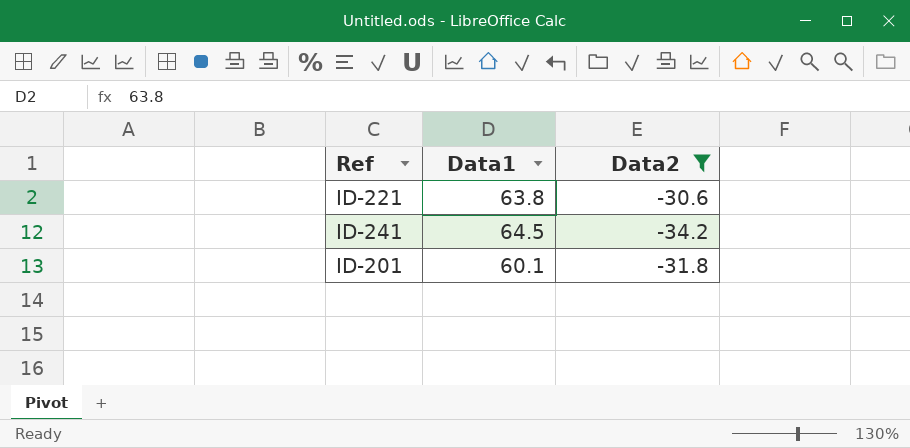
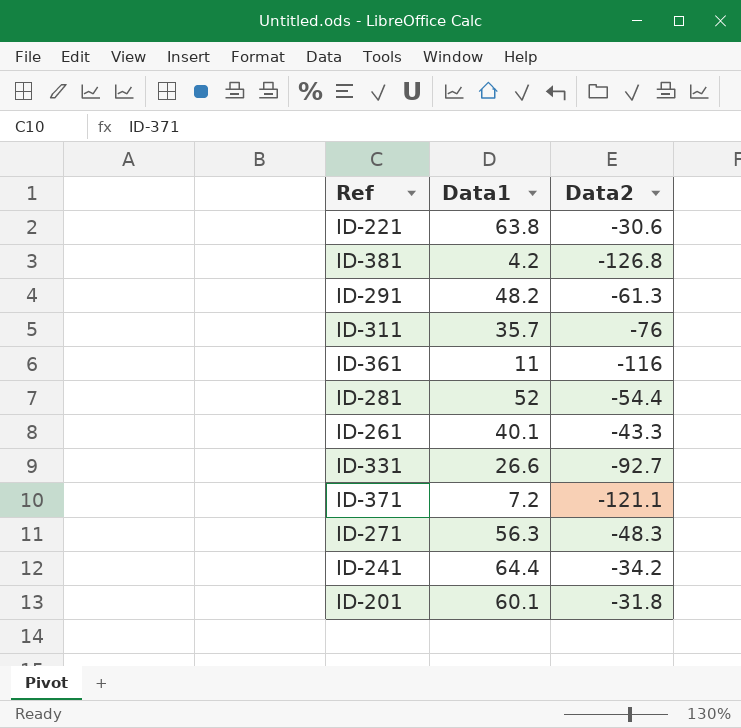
filter: Data2 >= -34.2 -> none
ID-241 | Data1: 64.5 -> 64.4

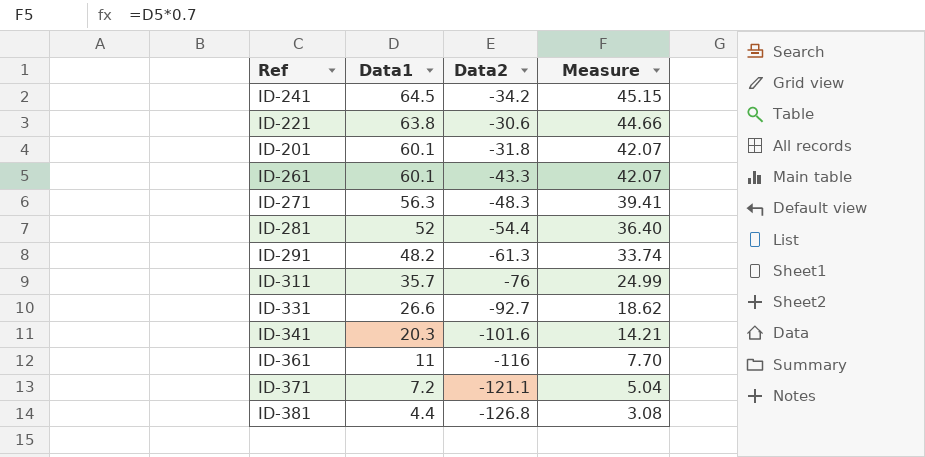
row order: none -> Data1 descending
column Measure | formula: none -> [Data1] * 0.7
ID-241 | Data1: 64.4 -> 64.5
ID-261 | Data1: 40.1 -> 60.1
row ID-341: none -> 20.3 | -101.6 | 14.21
ID-381 | Data1: 4.2 -> 4.4

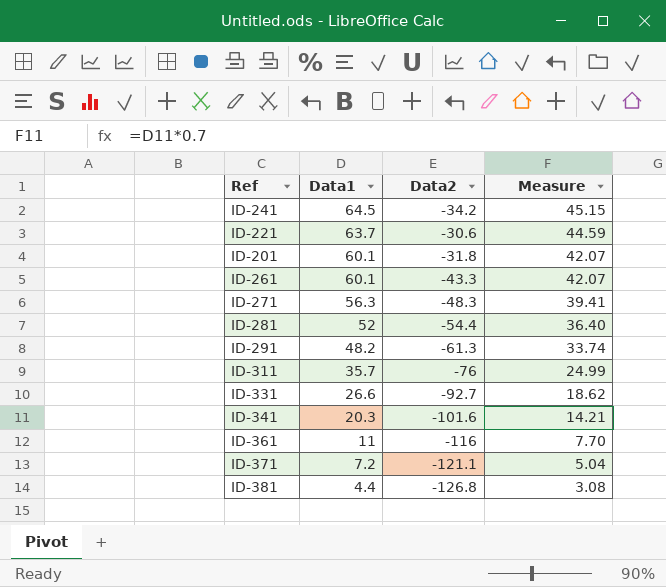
ID-221 | Data1: 63.8 -> 63.7
ID-221 | Measure: 44.66 -> 44.59

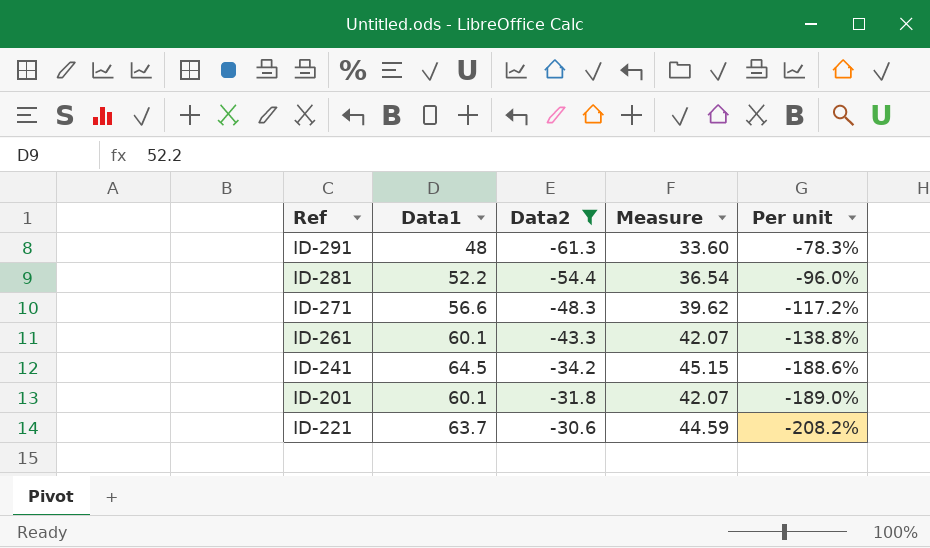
filter: none -> Data2 >= -61.3
row order: Data1 descending -> Data2 ascending
column Per unit | formula: none -> [Data1] / [Data2]
ID-291 | Data1: 48.2 -> 48
ID-291 | Measure: 33.74 -> 33.60
ID-281 | Data1: 52 -> 52.2
ID-281 | Measure: 36.40 -> 36.54
ID-271 | Data1: 56.3 -> 56.6
ID-271 | Measure: 39.41 -> 39.62

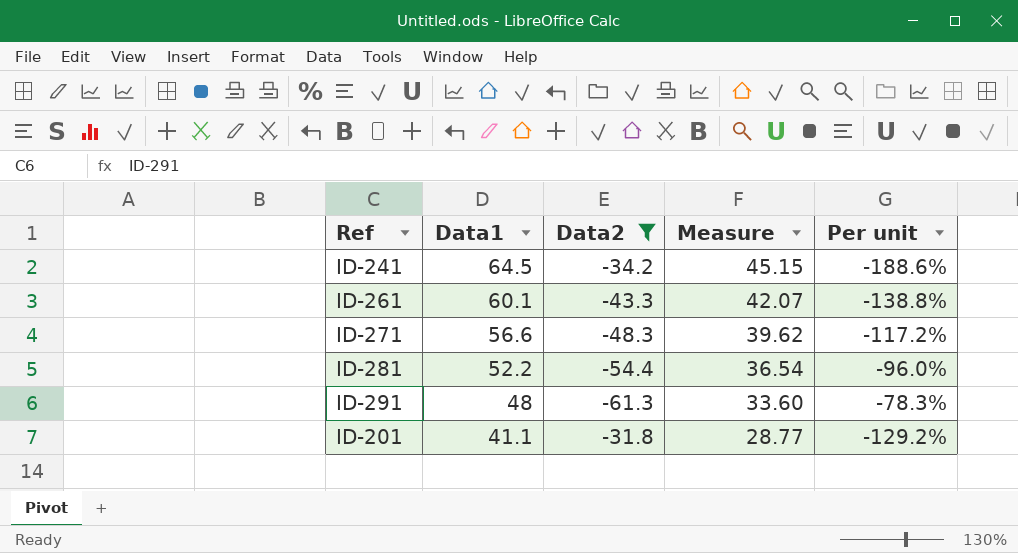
row order: Data2 ascending -> Data1 descending
row ID-221: 63.7 | -30.6 | 44.59 | -208.2% -> none
ID-201 | Data1: 60.1 -> 41.1
ID-201 | Measure: 42.07 -> 28.77
ID-201 | Per unit: -189.0% -> -129.2%

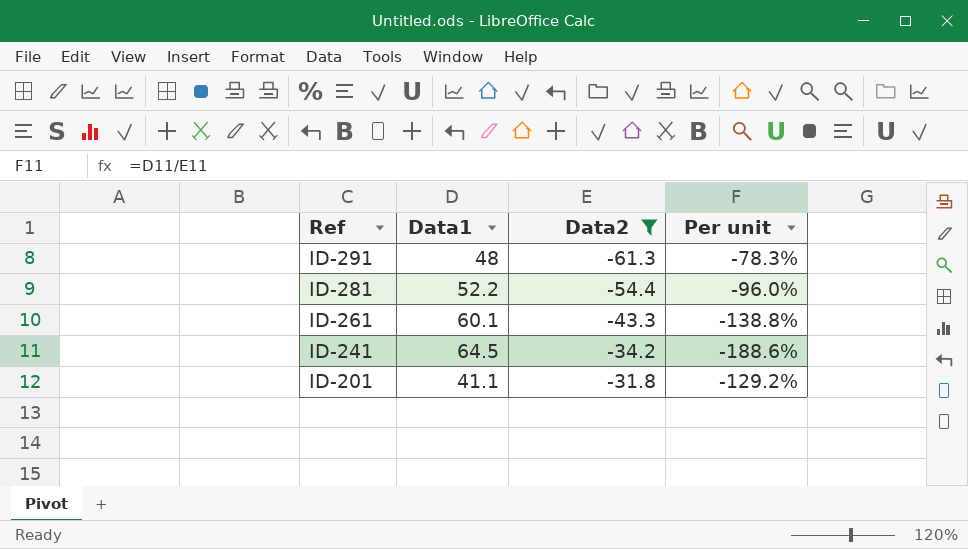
row order: Data1 descending -> Ref descending
column Measure | formula: [Data1] * 0.7 -> none
row ID-271: 56.6 | -48.3 | 39.62 | -117.2% -> none

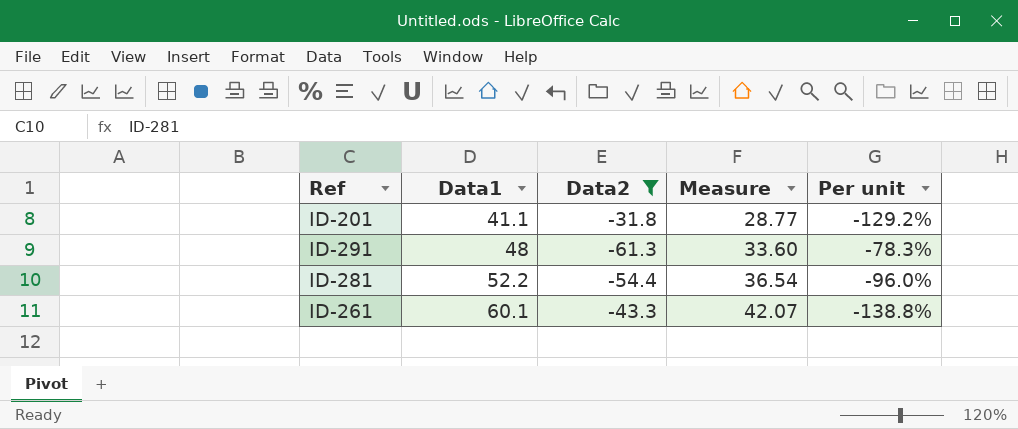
row order: Ref descending -> Data1 ascending
column Measure | formula: none -> [Data1] * 0.7
row ID-241: 64.5 | -34.2 | -188.6% -> none

